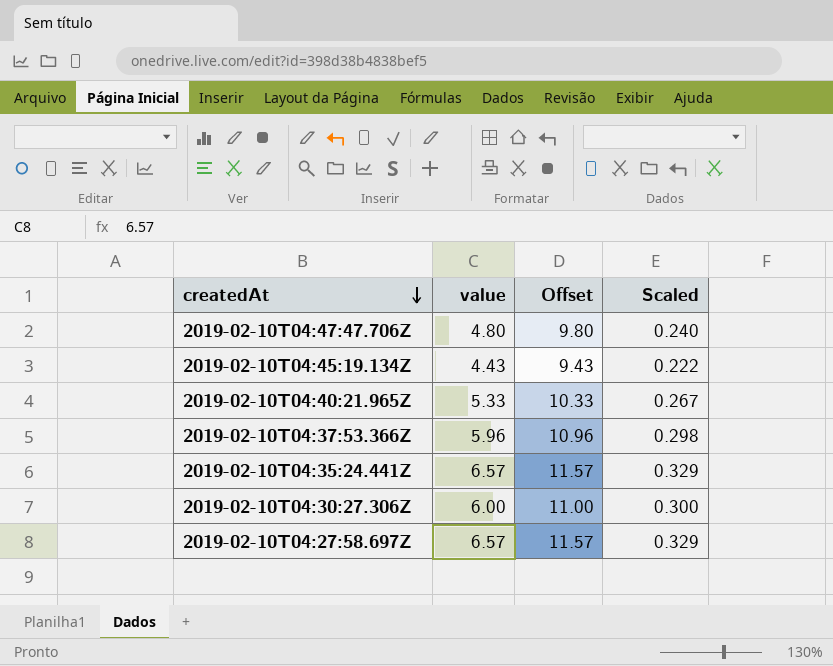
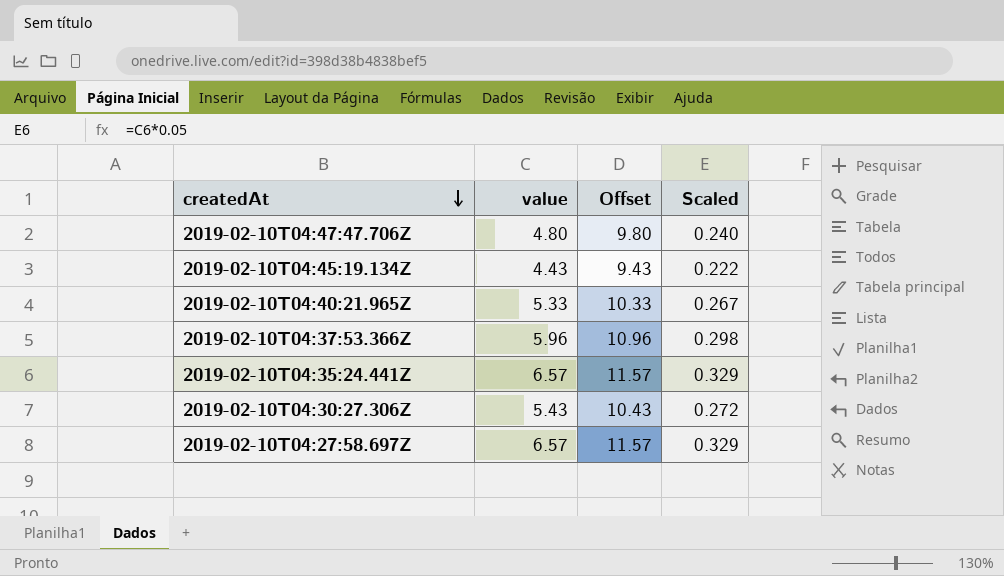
2019-02-10T04:30:27.306Z | value: 6.00 -> 5.43
2019-02-10T04:30:27.306Z | Offset: 11.00 -> 10.43
2019-02-10T04:30:27.306Z | Scaled: 0.300 -> 0.272

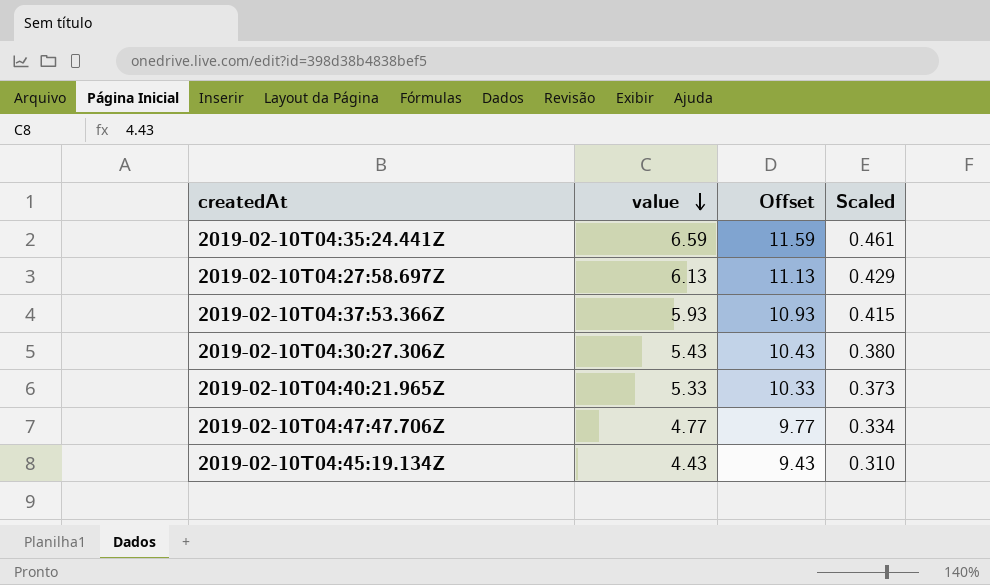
row order: createdAt descending -> value descending
column Scaled | formula: [value] * 0.05 -> [value] * 0.07
2019-02-10T04:35:24.441Z | value: 6.57 -> 6.59
2019-02-10T04:35:24.441Z | Offset: 11.57 -> 11.59
2019-02-10T04:27:58.697Z | value: 6.57 -> 6.13
2019-02-10T04:27:58.697Z | Offset: 11.57 -> 11.13
2019-02-10T04:37:53.366Z | value: 5.96 -> 5.93
2019-02-10T04:37:53.366Z | Offset: 10.96 -> 10.93
2019-02-10T04:47:47.706Z | value: 4.80 -> 4.77
2019-02-10T04:47:47.706Z | Offset: 9.80 -> 9.77

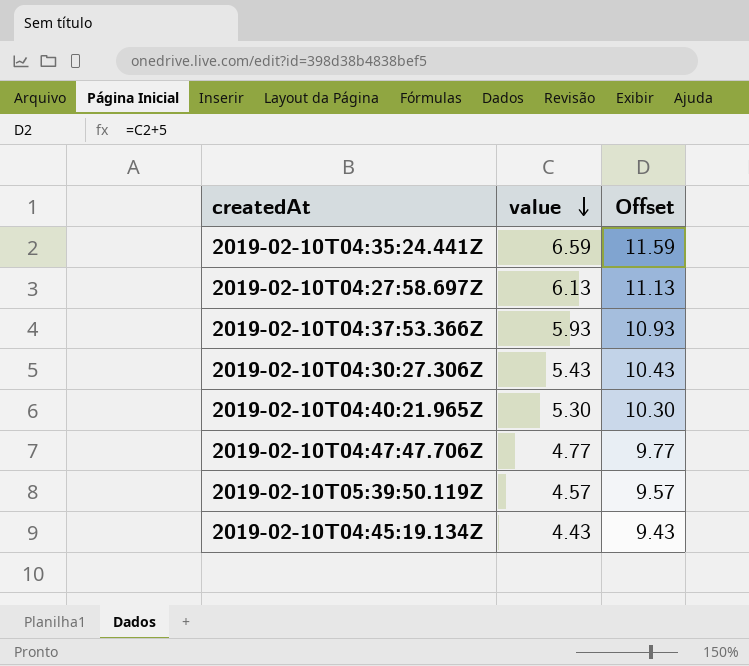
column Scaled | formula: [value] * 0.07 -> none
2019-02-10T04:40:21.965Z | value: 5.33 -> 5.30
2019-02-10T04:40:21.965Z | Offset: 10.33 -> 10.30
row 2019-02-10T05:39:50.119Z: none -> 4.57 | 9.57

